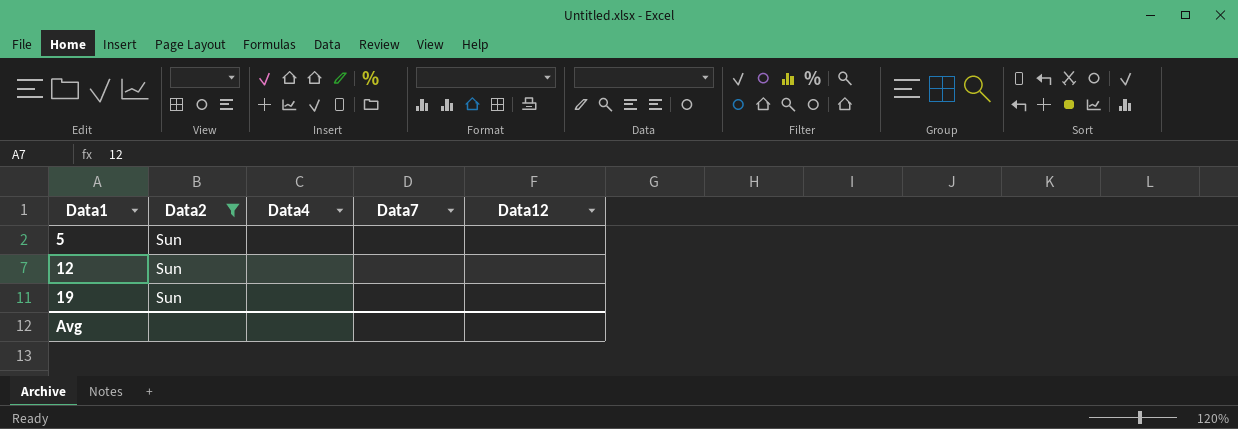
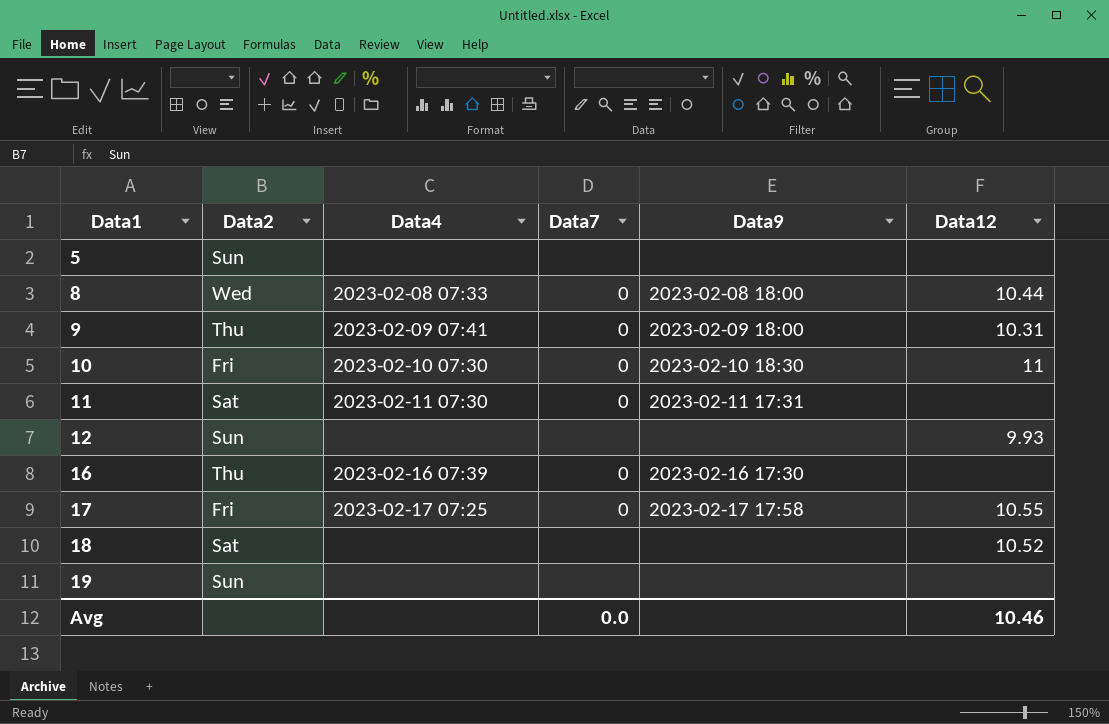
filter: Data2 = Sun -> none
column Data9 | position: none -> 5
12 | Data12: none -> 9.93
Avg | Data7: none -> 0.0
Avg | Data12: none -> 10.46

